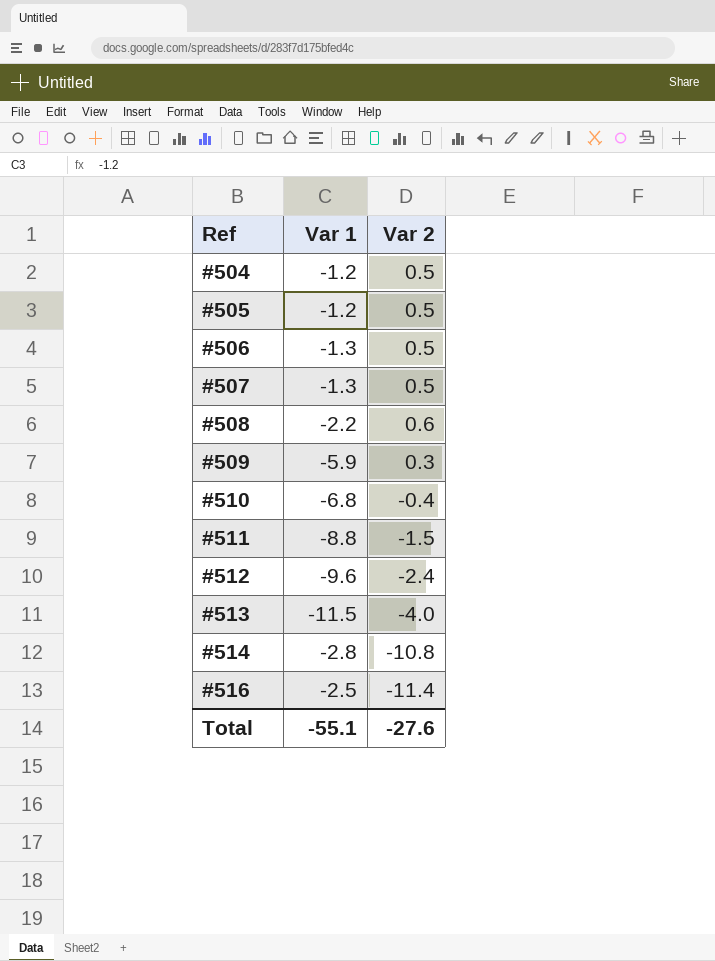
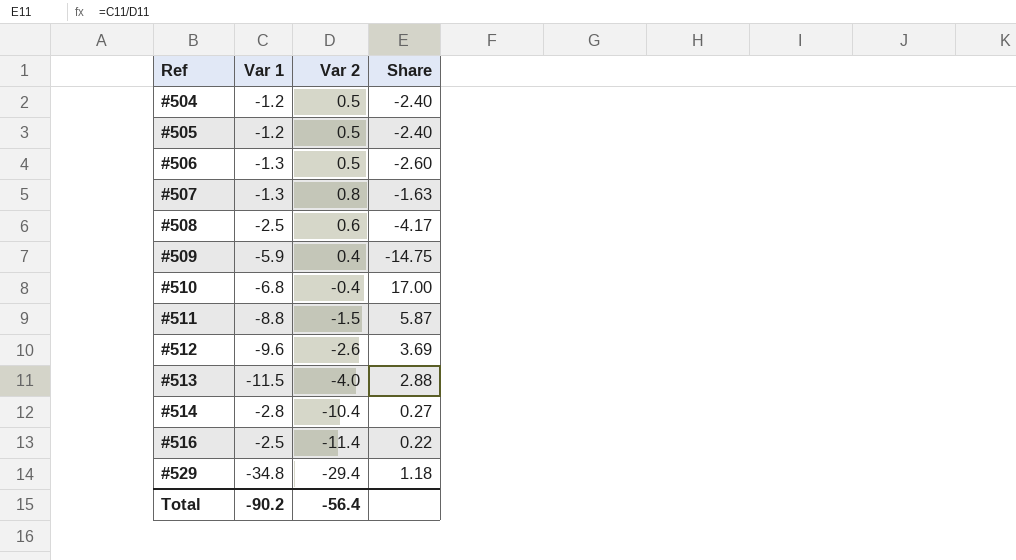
column Share | formula: none -> [Var 1] / [Var 2]
#507 | Var 2: 0.5 -> 0.8
#508 | Var 1: -2.2 -> -2.5
#509 | Var 2: 0.3 -> 0.4
#512 | Var 2: -2.4 -> -2.6
#514 | Var 2: -10.8 -> -10.4
row #529: none -> -34.8 | -29.4 | 1.18
Total | Var 1: -55.1 -> -90.2
Total | Var 2: -27.6 -> -56.4

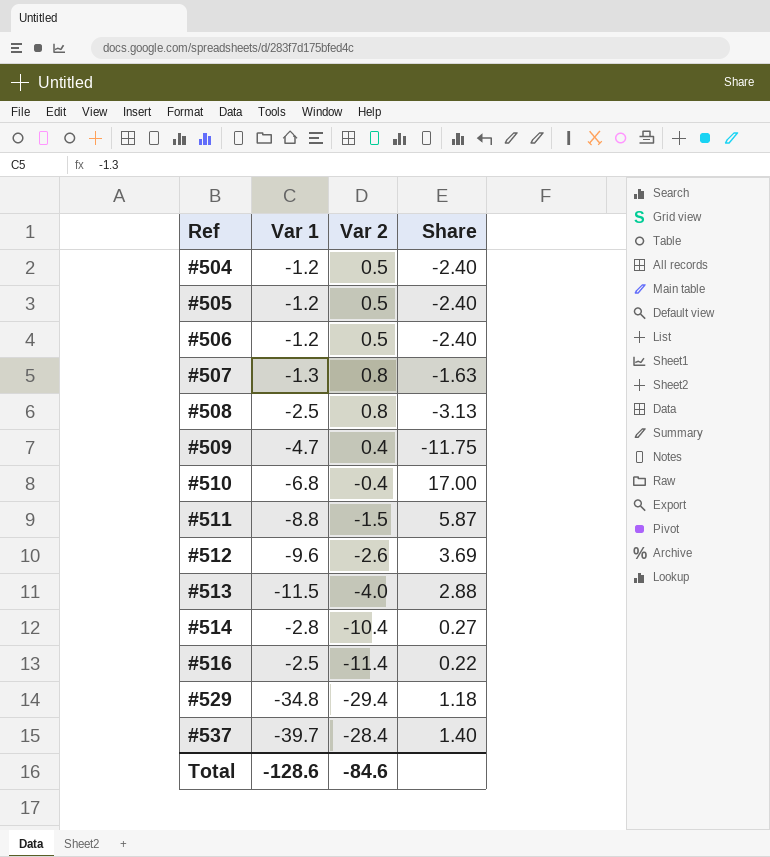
#506 | Var 1: -1.3 -> -1.2
#506 | Share: -2.60 -> -2.40
#508 | Var 2: 0.6 -> 0.8
#508 | Share: -4.17 -> -3.13
#509 | Var 1: -5.9 -> -4.7
#509 | Share: -14.75 -> -11.75
row #537: none -> -39.7 | -28.4 | 1.40
Total | Var 1: -90.2 -> -128.6
Total | Var 2: -56.4 -> -84.6

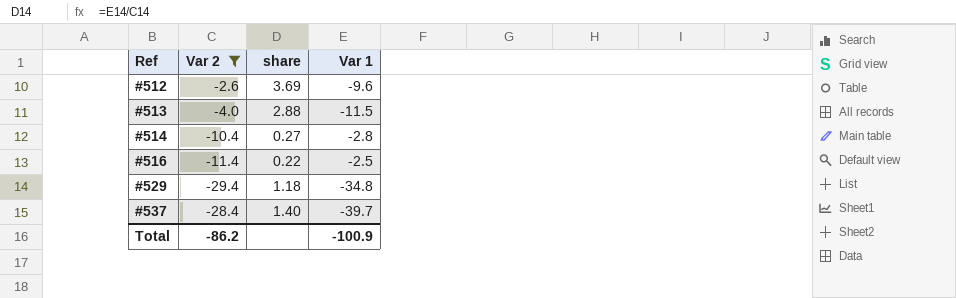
filter: none -> Var 2 <= -2.6
column name: Share -> share
column Var 1 | position: 2 -> 4
Total | Var 2: -84.6 -> -86.2
Total | Var 1: -128.6 -> -100.9

